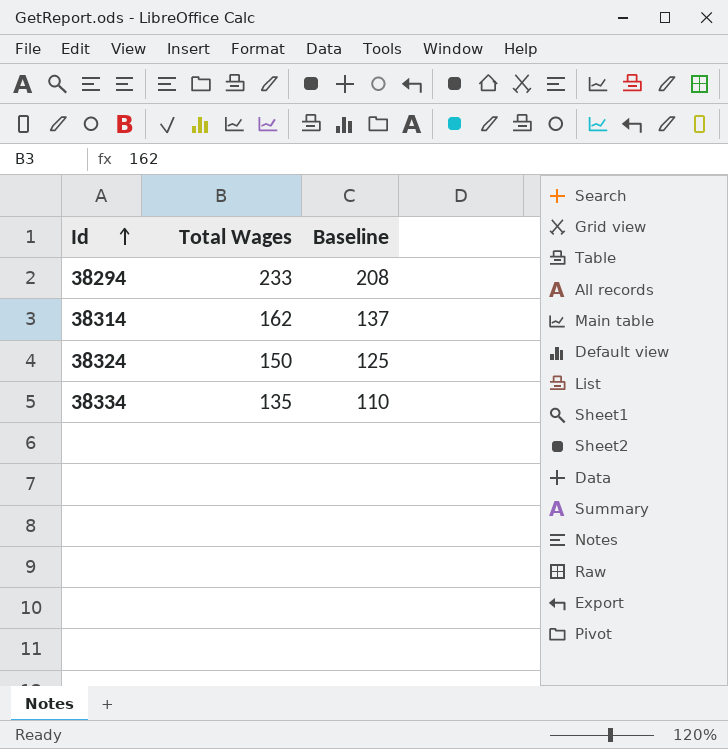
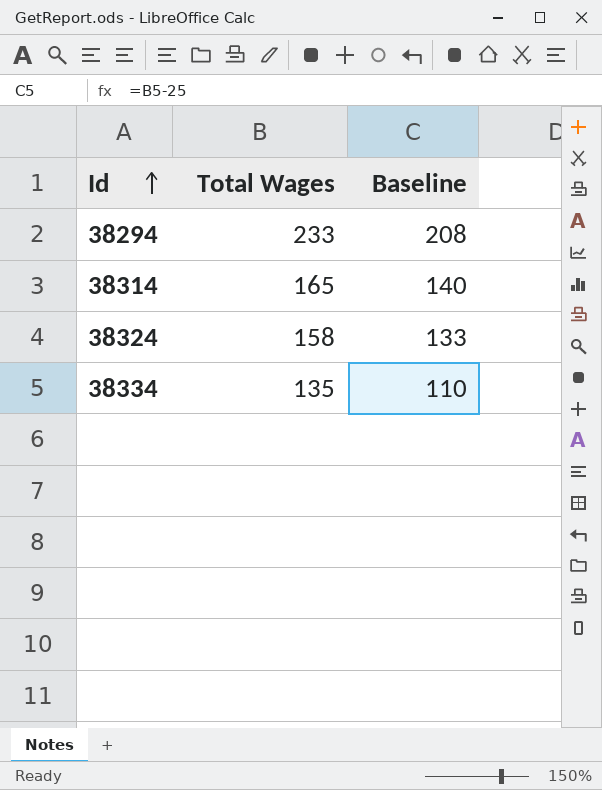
38314 | Total Wages: 162 -> 165
38314 | Baseline: 137 -> 140
38324 | Total Wages: 150 -> 158
38324 | Baseline: 125 -> 133

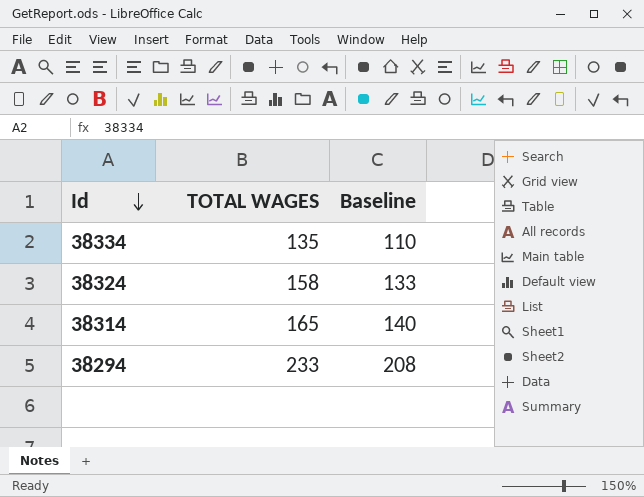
row order: Id ascending -> Id descending
column name: Total Wages -> TOTAL WAGES

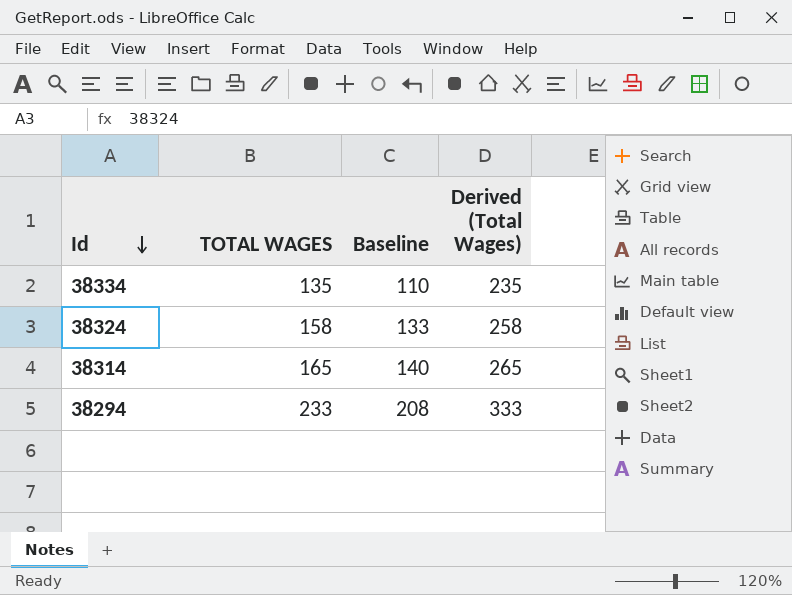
column Derived (Total Wages) | formula: none -> [TOTAL WAGES] + 100

